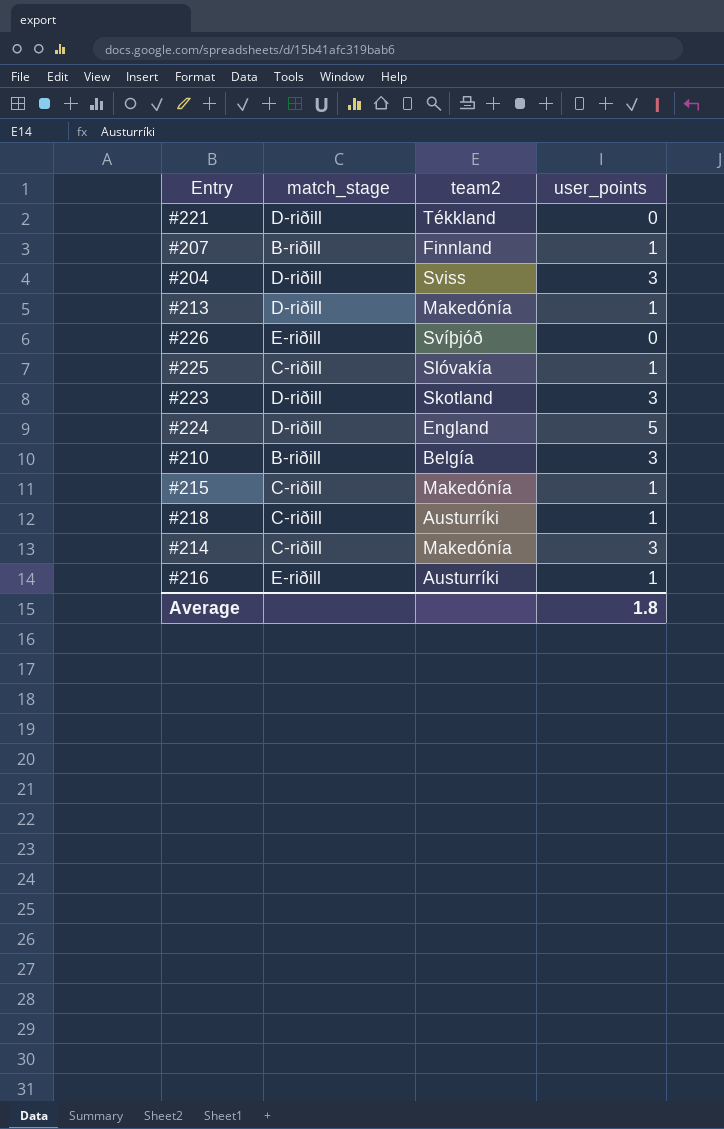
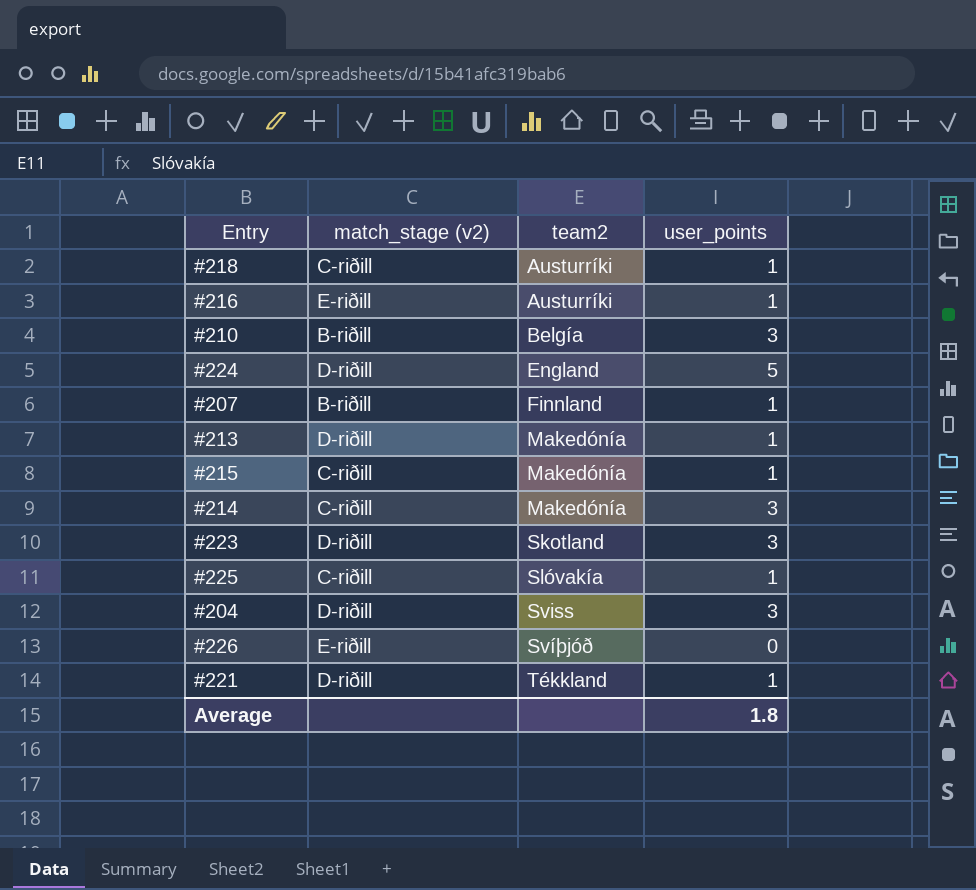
row order: none -> team2 ascending
column name: match_stage -> match_stage (v2)
#221 | user_points: 0 -> 1

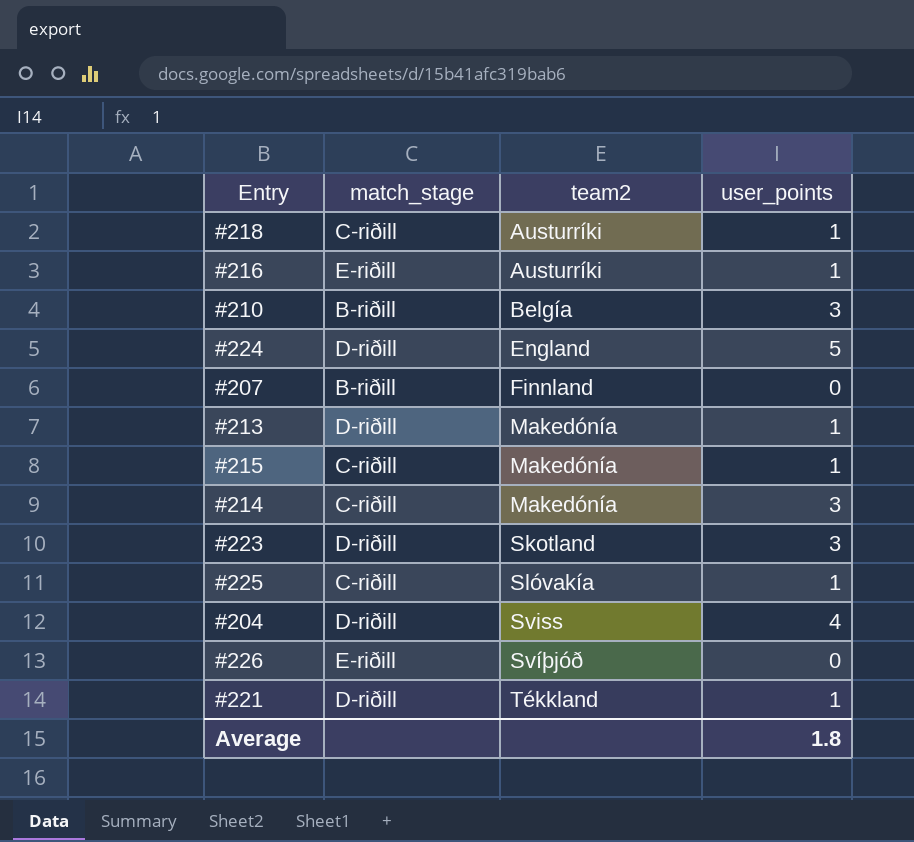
column name: match_stage (v2) -> match_stage
#207 | user_points: 1 -> 0
#204 | user_points: 3 -> 4

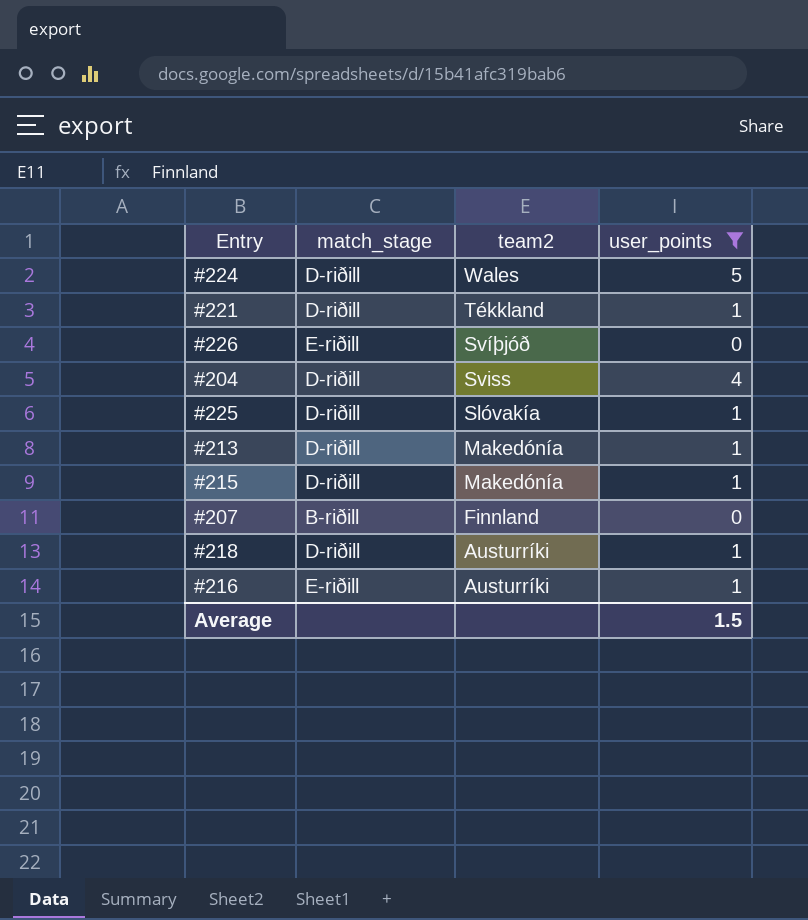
filter: none -> user_points != 3
row order: team2 ascending -> team2 descending
#224 | team2: England -> Wales
#225 | match_stage: C-riðill -> D-riðill
#215 | match_stage: C-riðill -> D-riðill
#218 | match_stage: C-riðill -> D-riðill
Average | user_points: 1.8 -> 1.5

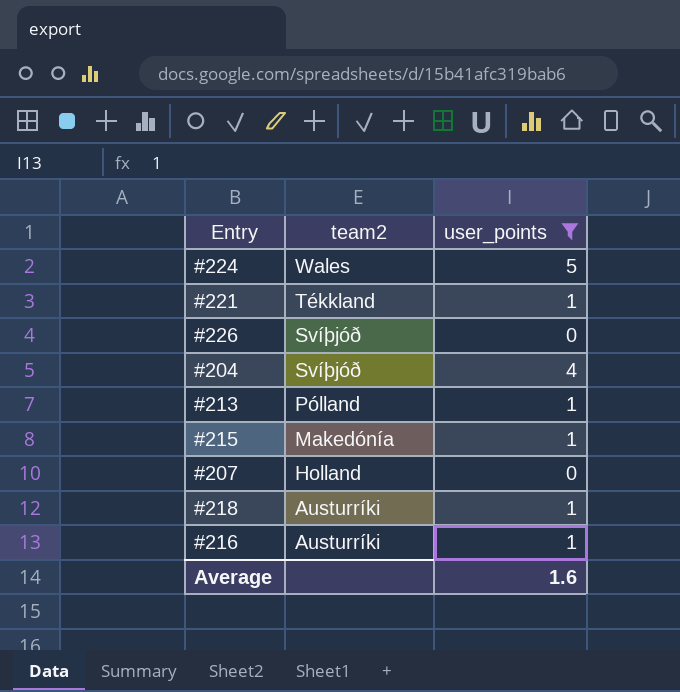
column match_stage | position: 2 -> none
row #225: D-riðill | Slóvakía | 1 -> none
#204 | team2: Sviss -> Svíþjóð
#213 | team2: Makedónía -> Pólland
#207 | team2: Finnland -> Holland
Average | user_points: 1.5 -> 1.6

